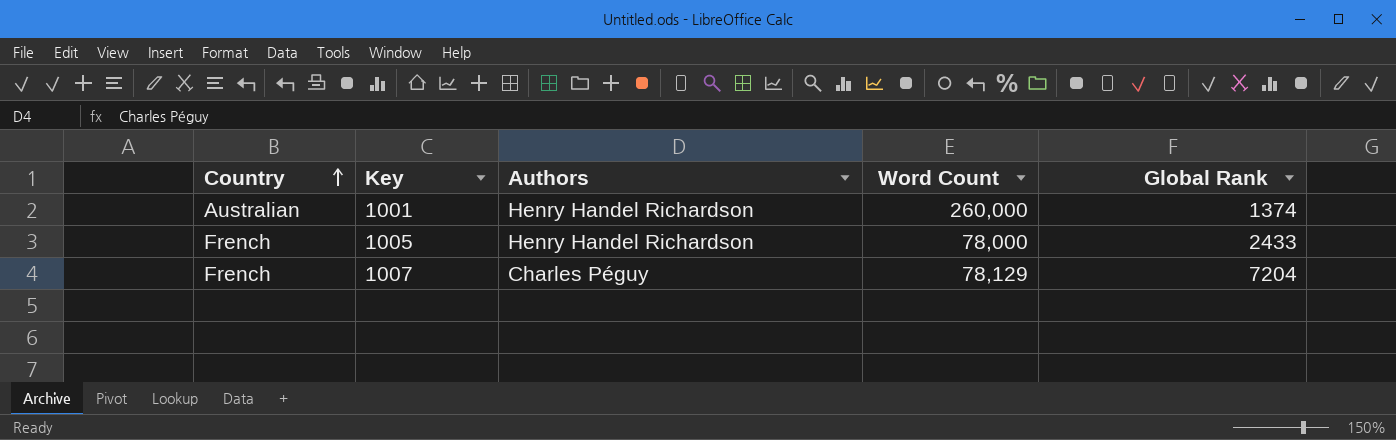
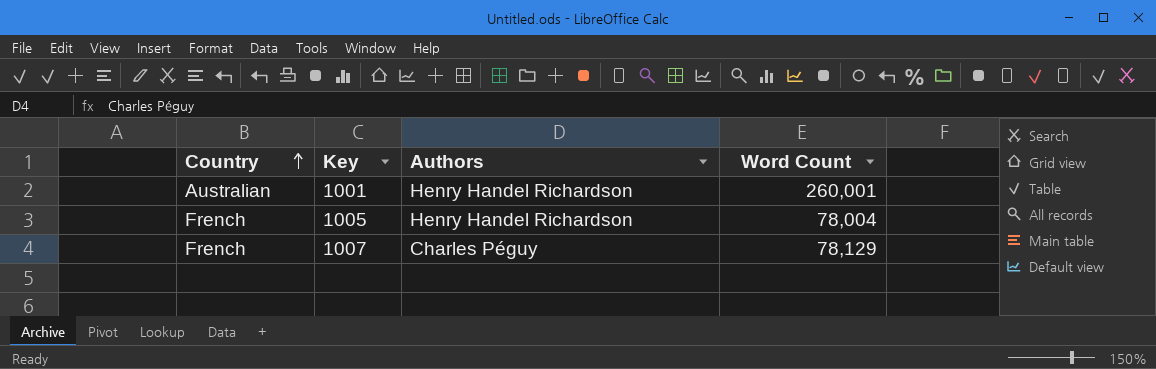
column Global Rank | position: 5 -> none
1001 | Word Count: 260,000 -> 260,001
1005 | Word Count: 78,000 -> 78,004

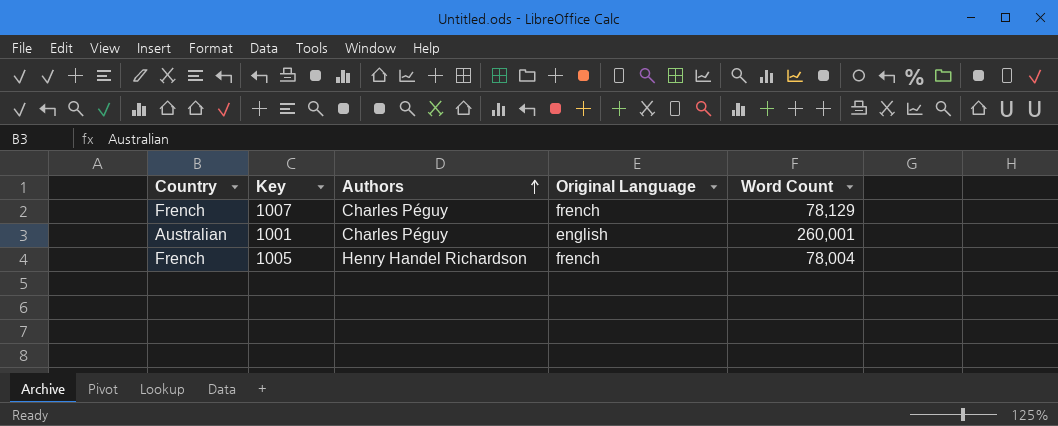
row order: Country ascending -> Authors ascending
column Original Language | position: none -> 4
1001 | Authors: Henry Handel Richardson -> Charles Péguy

